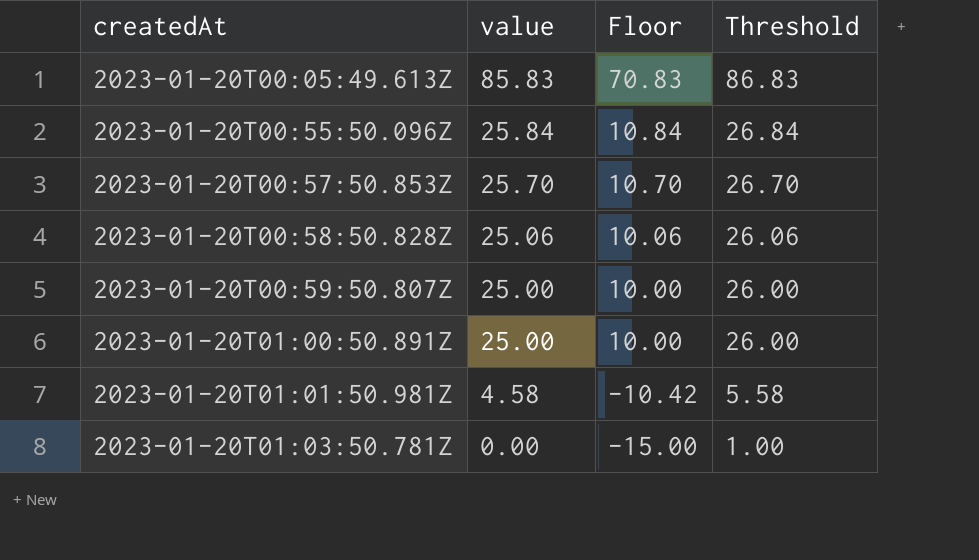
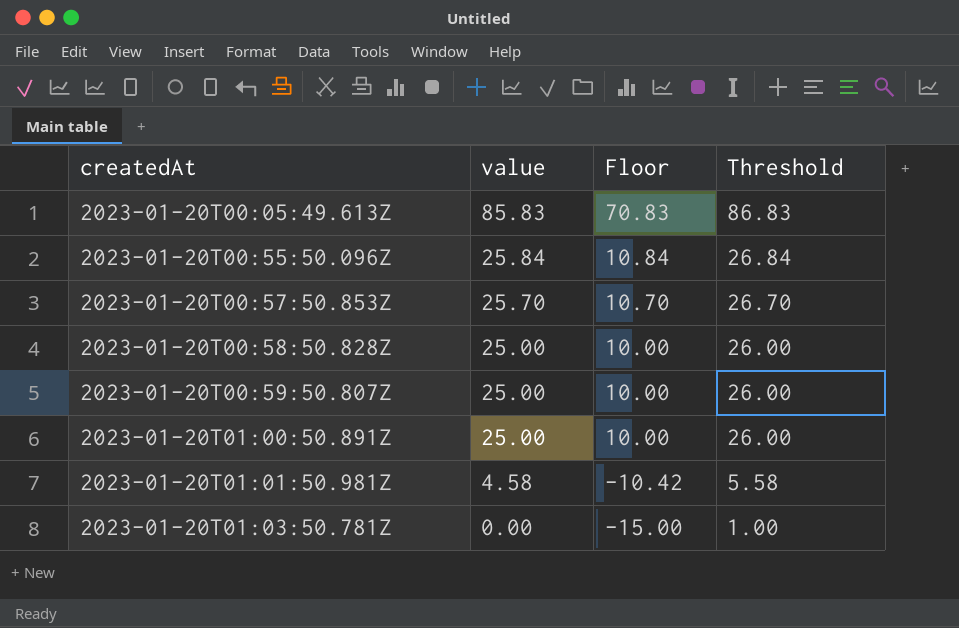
2023-01-20T00:58:50.828Z | value: 25.06 -> 25.00
2023-01-20T00:58:50.828Z | Floor: 10.06 -> 10.00
2023-01-20T00:58:50.828Z | Threshold: 26.06 -> 26.00

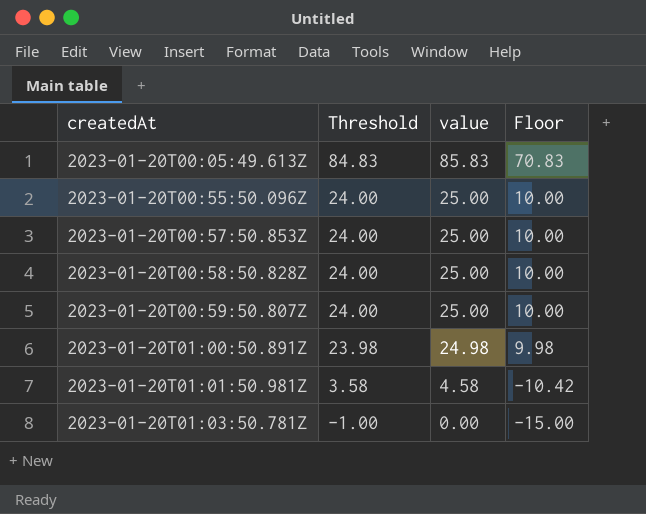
column Threshold | formula: [value] + 1 -> [value] - 1
column Threshold | position: 4 -> 2
2023-01-20T00:55:50.096Z | value: 25.84 -> 25.00
2023-01-20T00:55:50.096Z | Floor: 10.84 -> 10.00
2023-01-20T00:57:50.853Z | value: 25.70 -> 25.00
2023-01-20T00:57:50.853Z | Floor: 10.70 -> 10.00
2023-01-20T01:00:50.891Z | value: 25.00 -> 24.98
2023-01-20T01:00:50.891Z | Floor: 10.00 -> 9.98

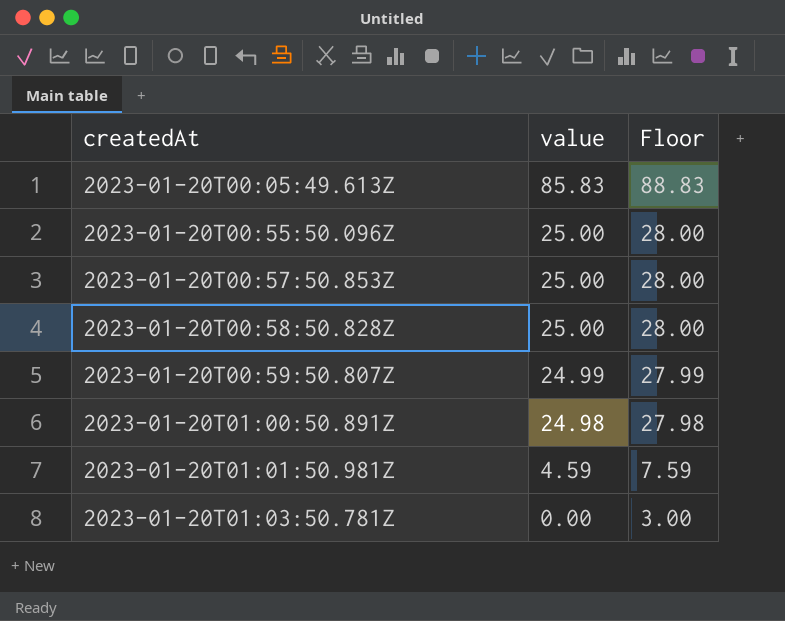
column Threshold | formula: [value] - 1 -> none
column Floor | formula: [value] - 15 -> [value] + 3
2023-01-20T00:59:50.807Z | value: 25.00 -> 24.99
2023-01-20T01:01:50.981Z | value: 4.58 -> 4.59

